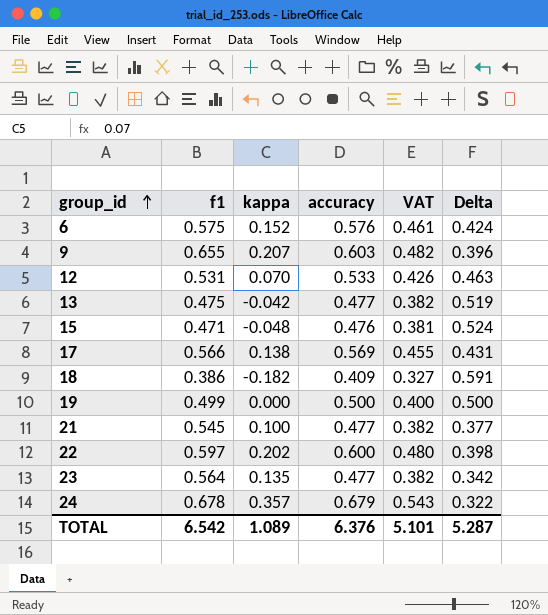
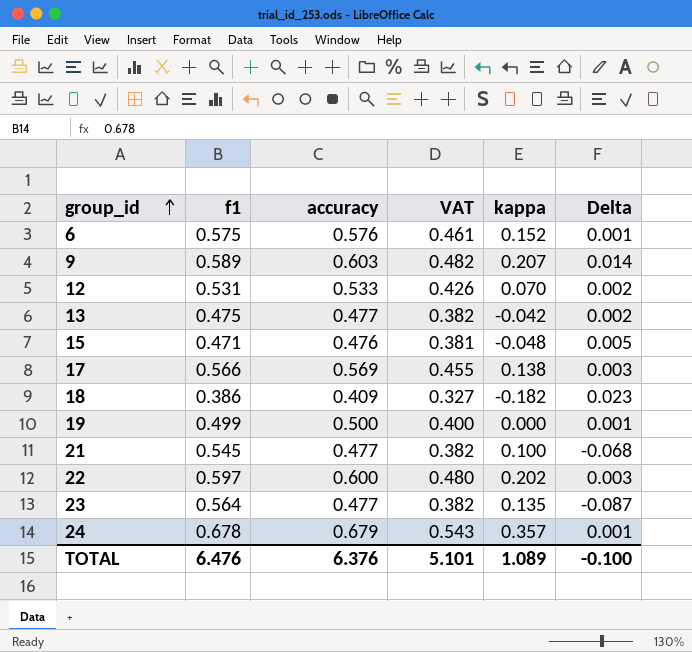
column kappa | position: 3 -> 5
column Delta | formula: [accuracy] - [kappa] -> [accuracy] - [f1]
9 | f1: 0.655 -> 0.589
TOTAL | f1: 6.542 -> 6.476
TOTAL | Delta: 5.287 -> -0.100

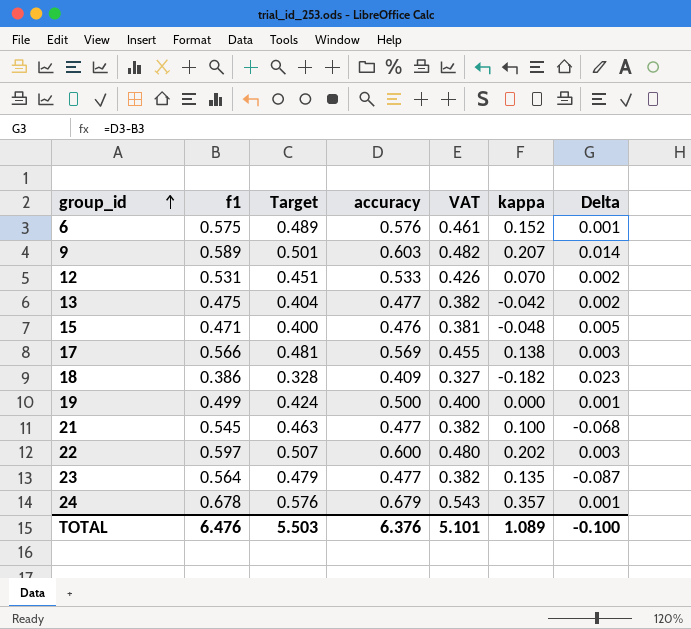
column Target | formula: none -> [f1] * 0.85

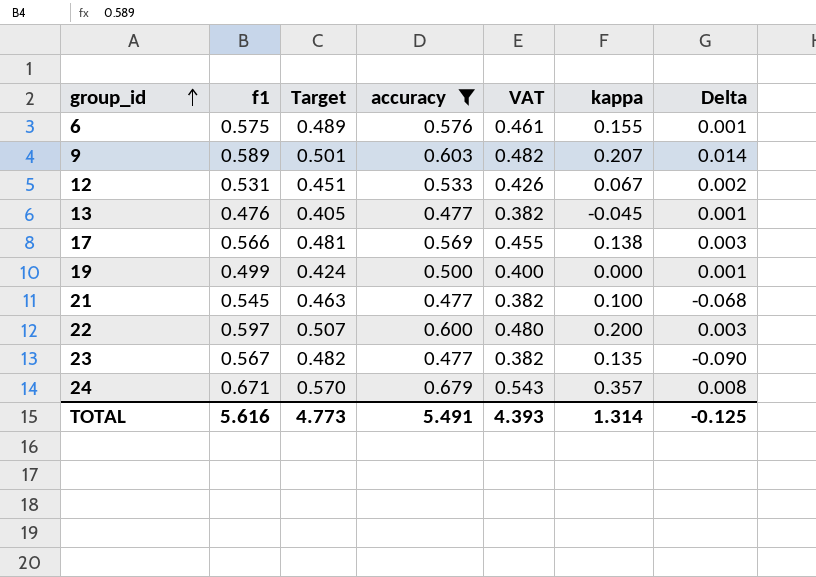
filter: none -> accuracy >= 0.477
6 | kappa: 0.152 -> 0.155
12 | kappa: 0.070 -> 0.067
13 | f1: 0.475 -> 0.476
13 | Target: 0.404 -> 0.405
13 | kappa: -0.042 -> -0.045
13 | Delta: 0.002 -> 0.001
22 | kappa: 0.202 -> 0.200
23 | f1: 0.564 -> 0.567
23 | Target: 0.479 -> 0.482
23 | Delta: -0.087 -> -0.090
24 | f1: 0.678 -> 0.671
24 | Target: 0.576 -> 0.570
24 | Delta: 0.001 -> 0.008
TOTAL | f1: 6.476 -> 5.616
TOTAL | Target: 5.503 -> 4.773
TOTAL | accuracy: 6.376 -> 5.491
TOTAL | VAT: 5.101 -> 4.393
TOTAL | kappa: 1.089 -> 1.314
TOTAL | Delta: -0.100 -> -0.125

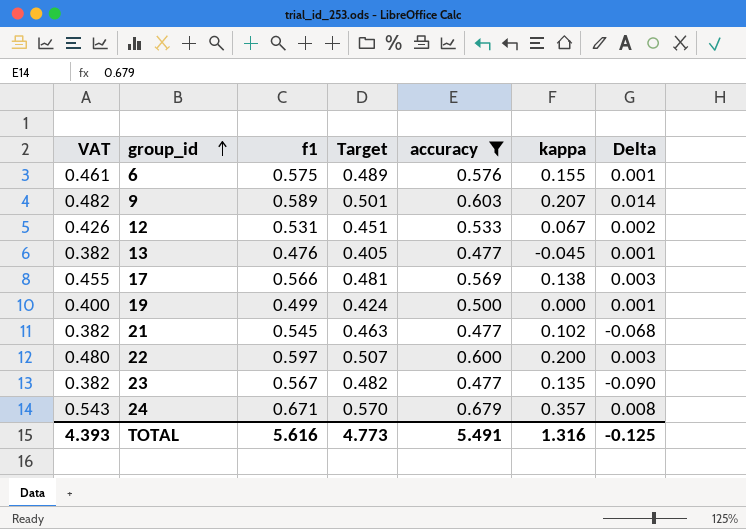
column VAT | position: 5 -> 1
21 | kappa: 0.100 -> 0.102
TOTAL | kappa: 1.314 -> 1.316

